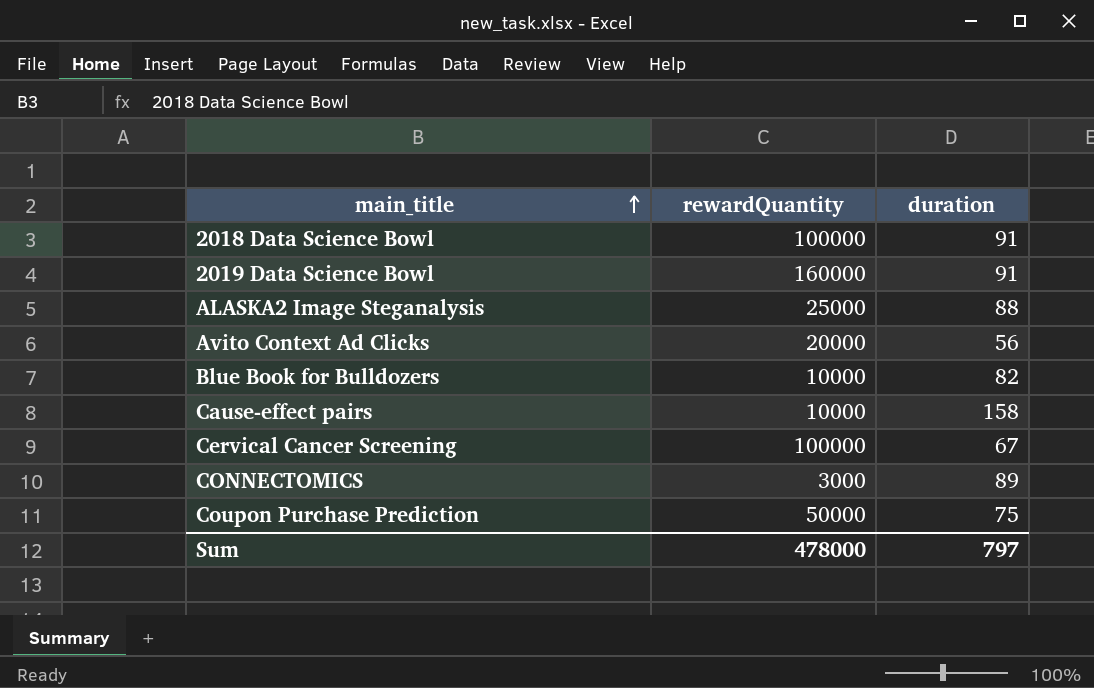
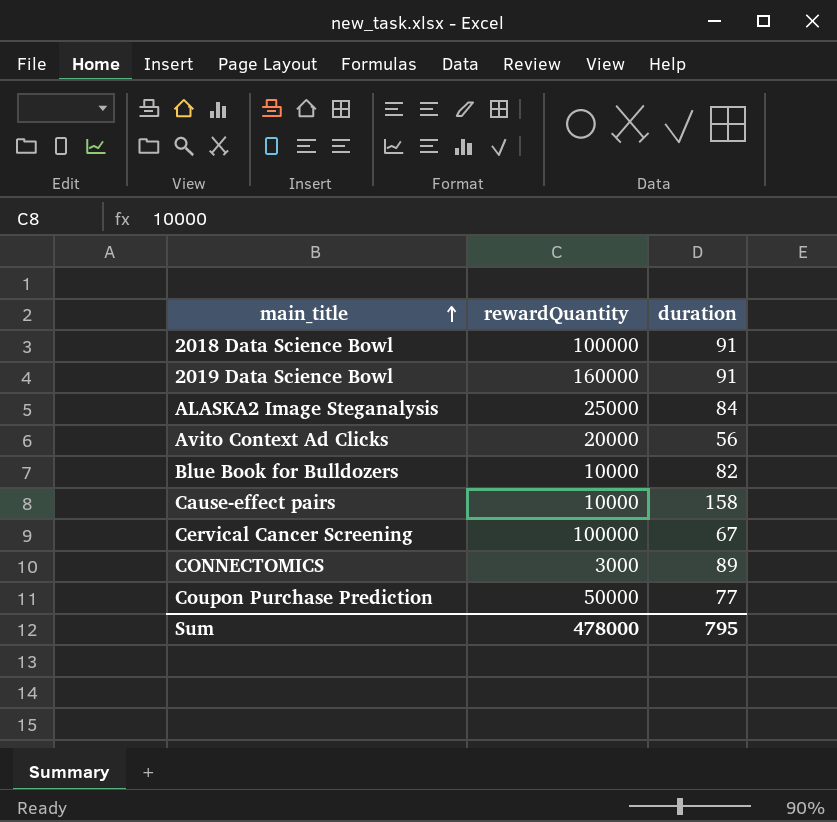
ALASKA2 Image Steganalysis | duration: 88 -> 84
Coupon Purchase Prediction | duration: 75 -> 77
Sum | duration: 797 -> 795

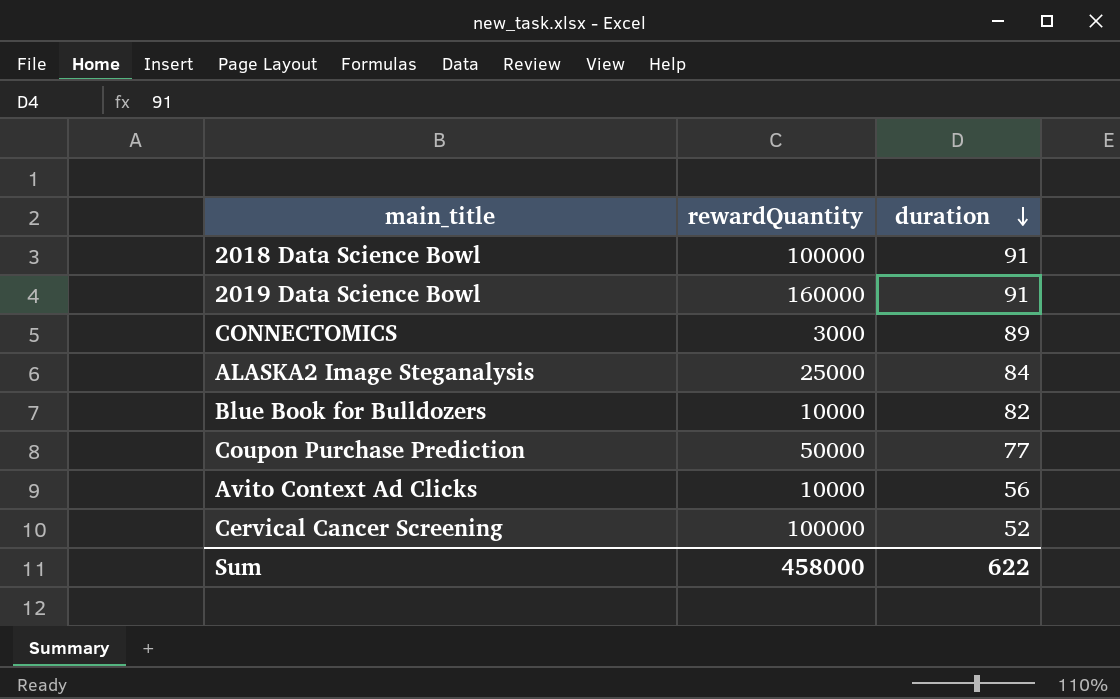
row order: main_title ascending -> duration descending
row Cause-effect pairs: 10000 | 158 -> none
Avito Context Ad Clicks | rewardQuantity: 20000 -> 10000
Cervical Cancer Screening | duration: 67 -> 52
Sum | rewardQuantity: 478000 -> 458000
Sum | duration: 795 -> 622

